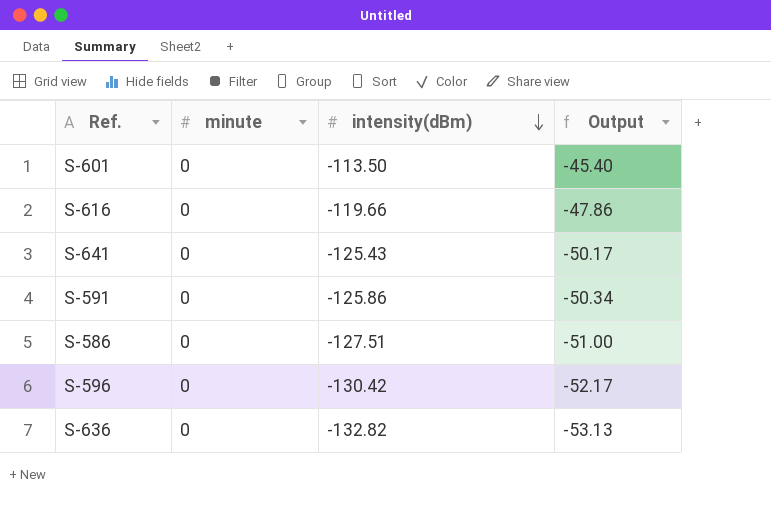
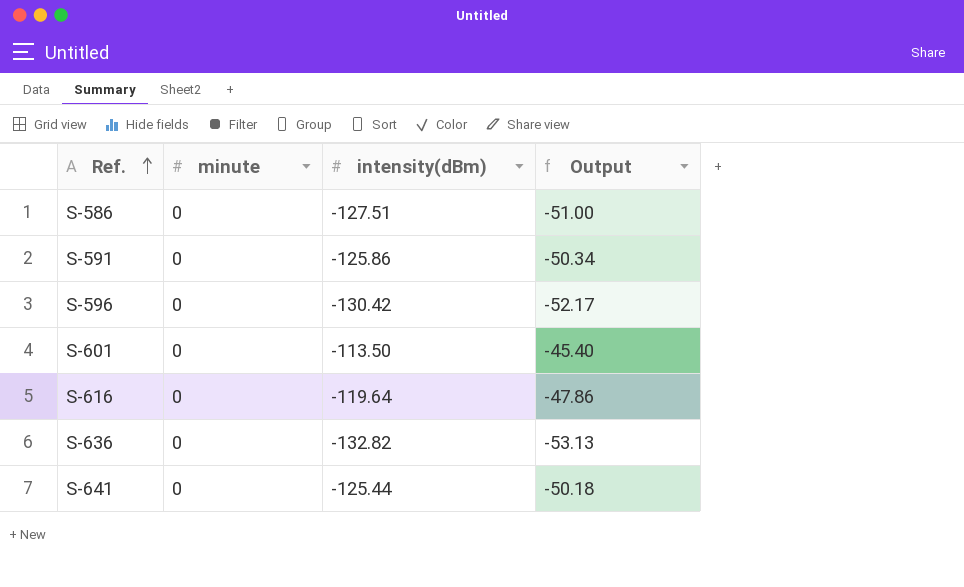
row order: intensity(dBm) descending -> Ref. ascending
S-616 | intensity(dBm): -119.66 -> -119.64
S-641 | intensity(dBm): -125.43 -> -125.44
S-641 | Output: -50.17 -> -50.18

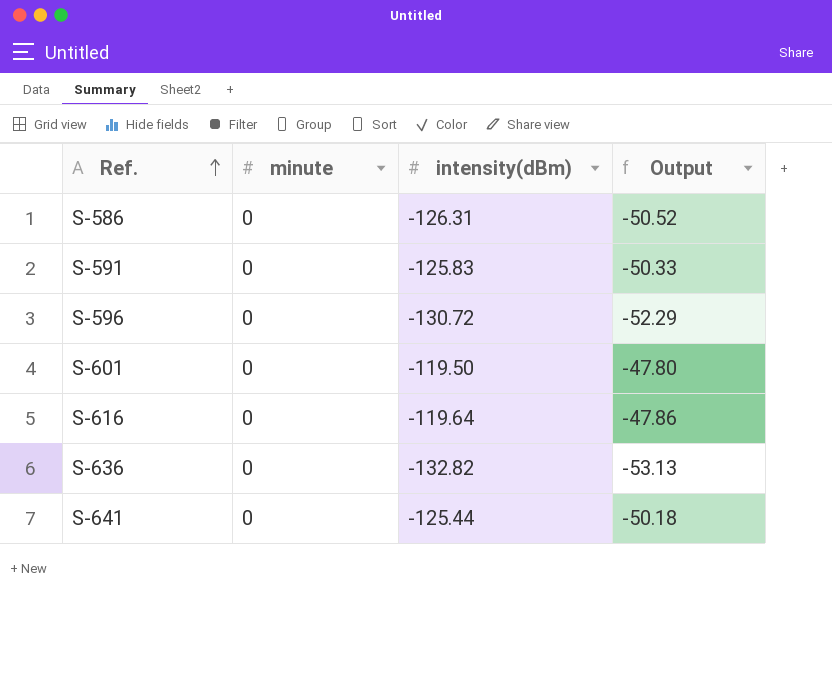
S-586 | intensity(dBm): -127.51 -> -126.31
S-586 | Output: -51.00 -> -50.52
S-591 | intensity(dBm): -125.86 -> -125.83
S-591 | Output: -50.34 -> -50.33
S-596 | intensity(dBm): -130.42 -> -130.72
S-596 | Output: -52.17 -> -52.29
S-601 | intensity(dBm): -113.50 -> -119.50
S-601 | Output: -45.40 -> -47.80

